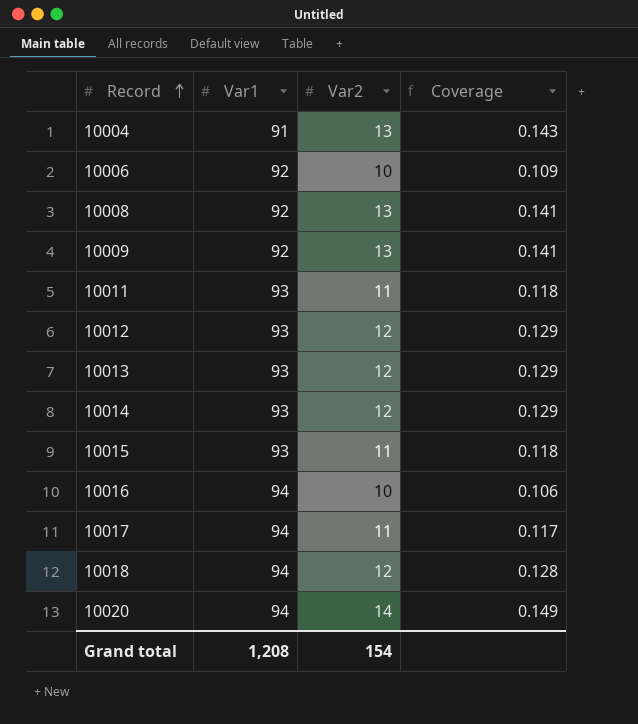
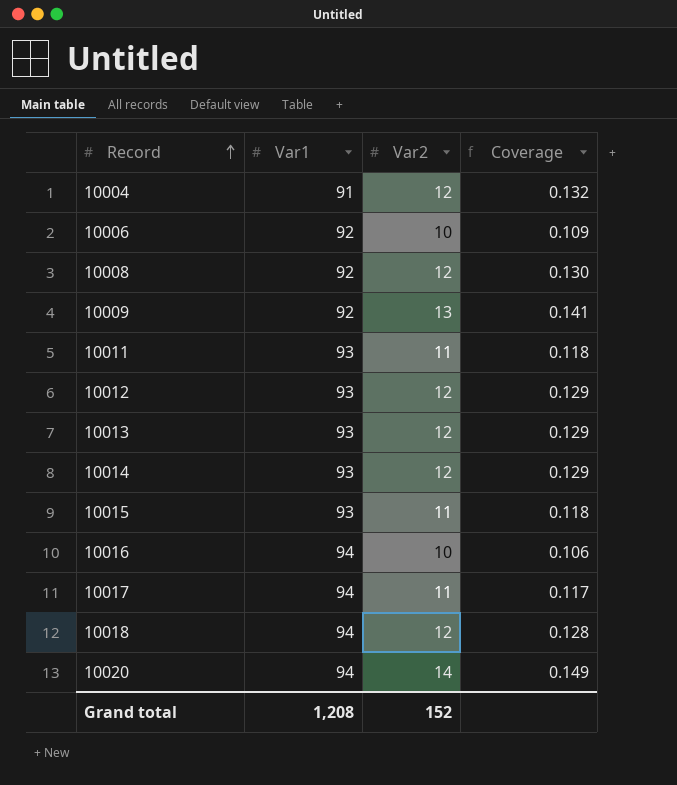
10004 | Var2: 13 -> 12
10004 | Coverage: 0.143 -> 0.132
10008 | Var2: 13 -> 12
10008 | Coverage: 0.141 -> 0.130
Grand total | Var2: 154 -> 152

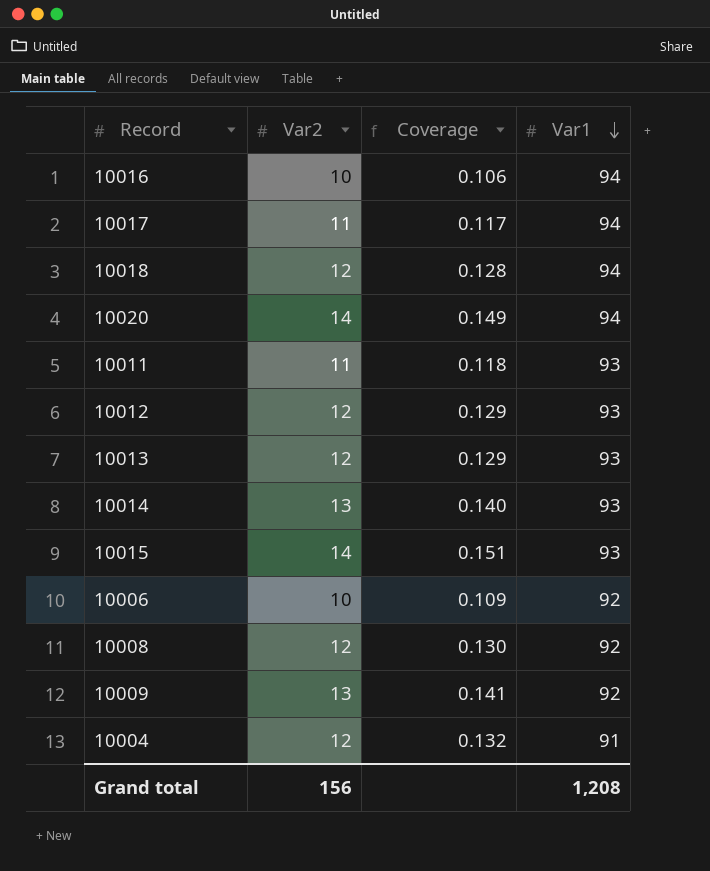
row order: Record ascending -> Var1 descending
column Var1 | position: 2 -> 4
10014 | Var2: 12 -> 13
10014 | Coverage: 0.129 -> 0.140
10015 | Var2: 11 -> 14
10015 | Coverage: 0.118 -> 0.151
Grand total | Var2: 152 -> 156

